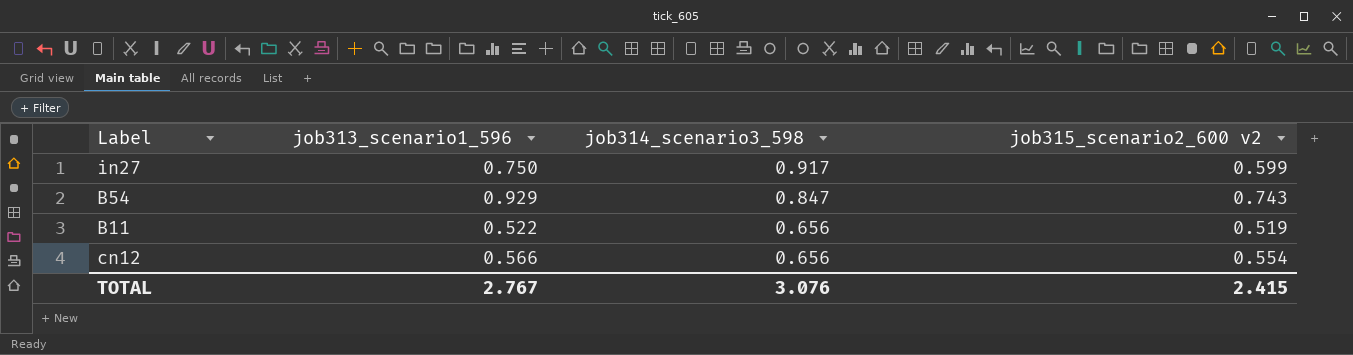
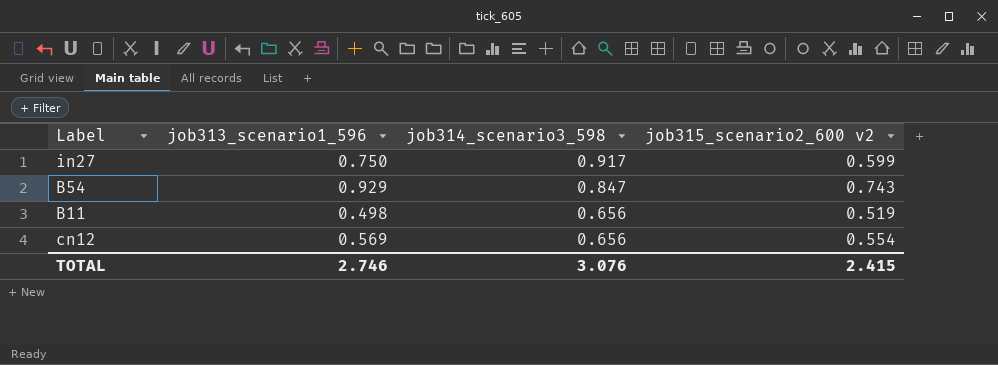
B11 | job313_scenario1_596: 0.522 -> 0.498
cn12 | job313_scenario1_596: 0.566 -> 0.569
TOTAL | job313_scenario1_596: 2.767 -> 2.746

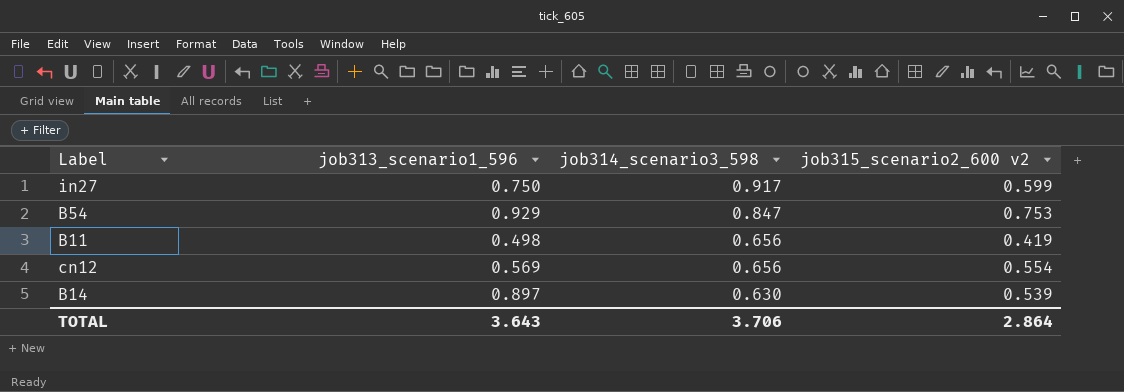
B54 | job315_scenario2_600 v2: 0.743 -> 0.753
B11 | job315_scenario2_600 v2: 0.519 -> 0.419
row B14: none -> 0.897 | 0.630 | 0.539
TOTAL | job313_scenario1_596: 2.746 -> 3.643
TOTAL | job314_scenario3_598: 3.076 -> 3.706
TOTAL | job315_scenario2_600 v2: 2.415 -> 2.864

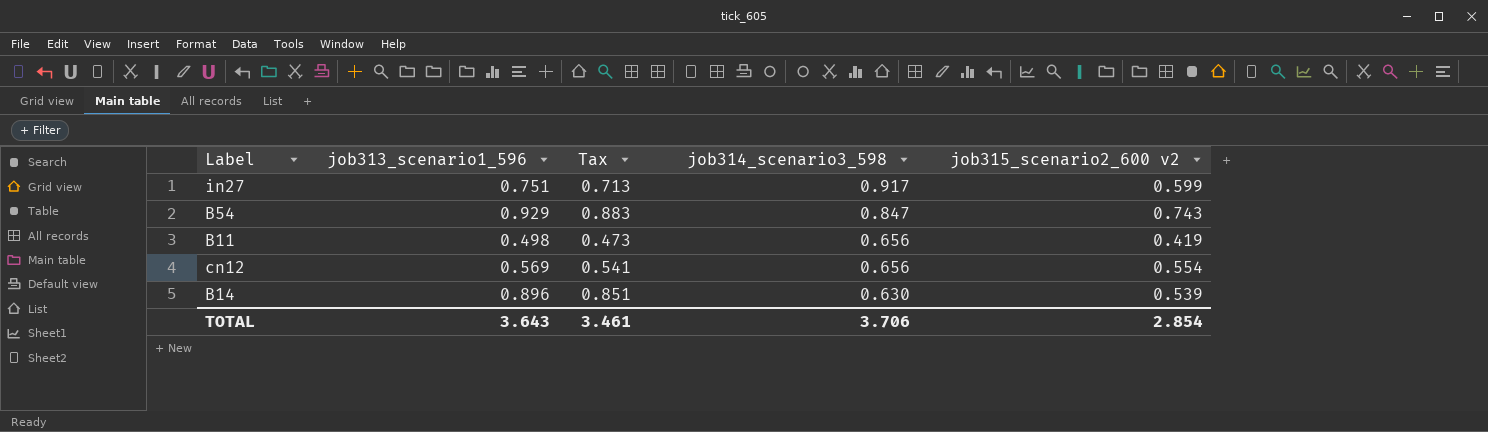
column Tax | formula: none -> [job313_scenario1_596] * 0.95
in27 | job313_scenario1_596: 0.750 -> 0.751
B54 | job315_scenario2_600 v2: 0.753 -> 0.743
B14 | job313_scenario1_596: 0.897 -> 0.896
TOTAL | job315_scenario2_600 v2: 2.864 -> 2.854

